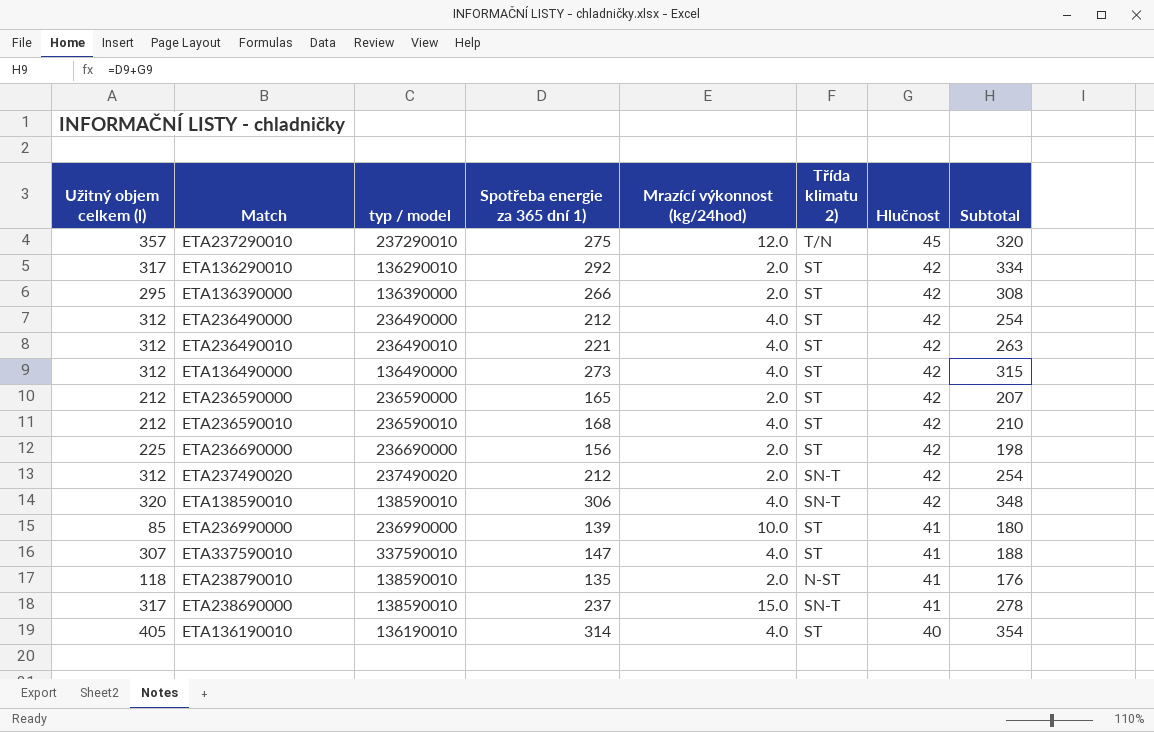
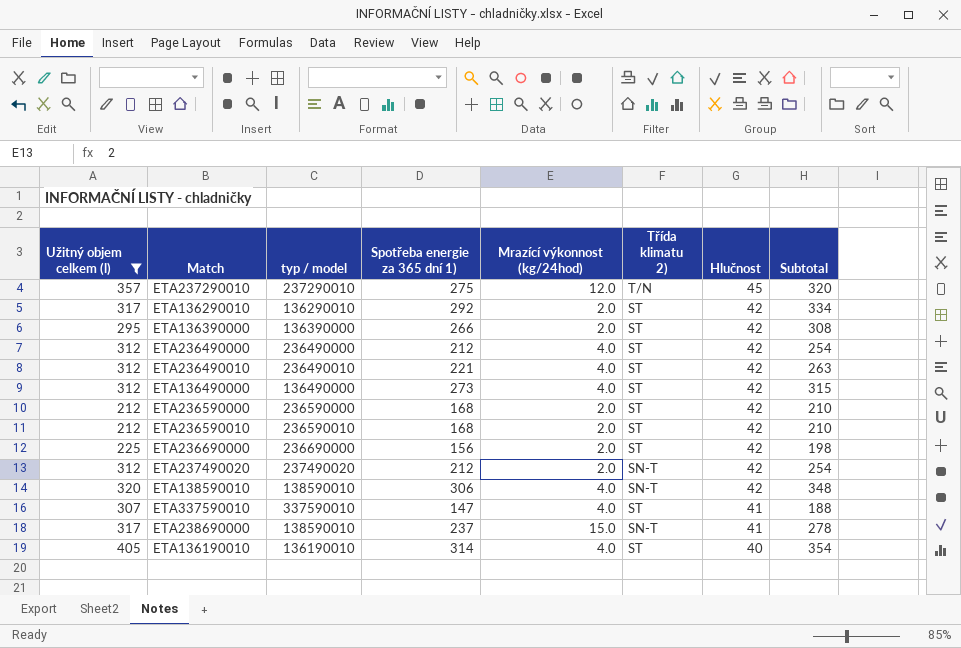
filter: none -> Užitný objem celkem (l) >= 212
ETA236590000 | Spotřeba energie za 365 dní 1): 165 -> 168
ETA236590000 | Subtotal: 207 -> 210
ETA236590010 | Mrazící výkonnost (kg/24hod): 4.0 -> 2.0

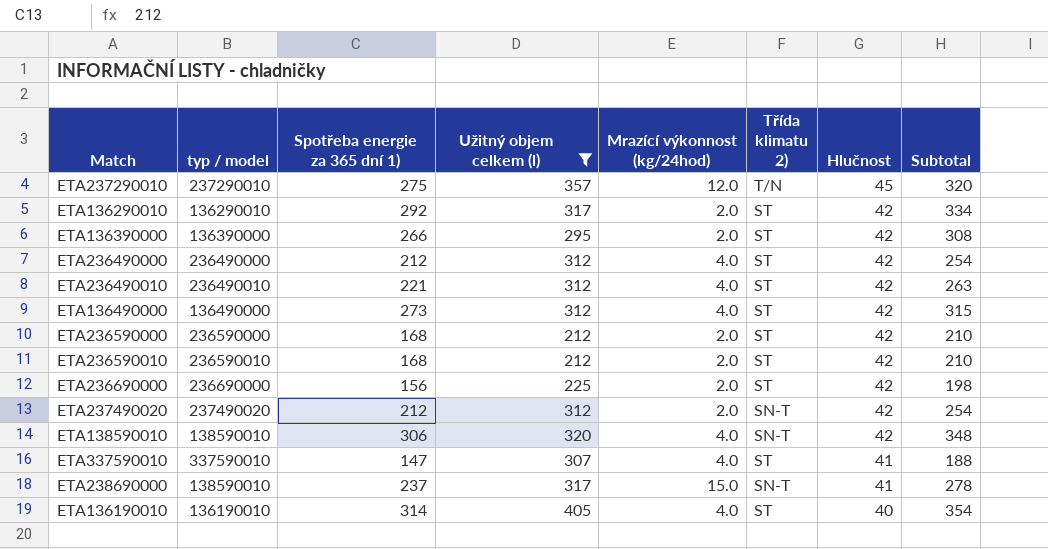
column Užitný objem celkem (l) | position: 1 -> 4

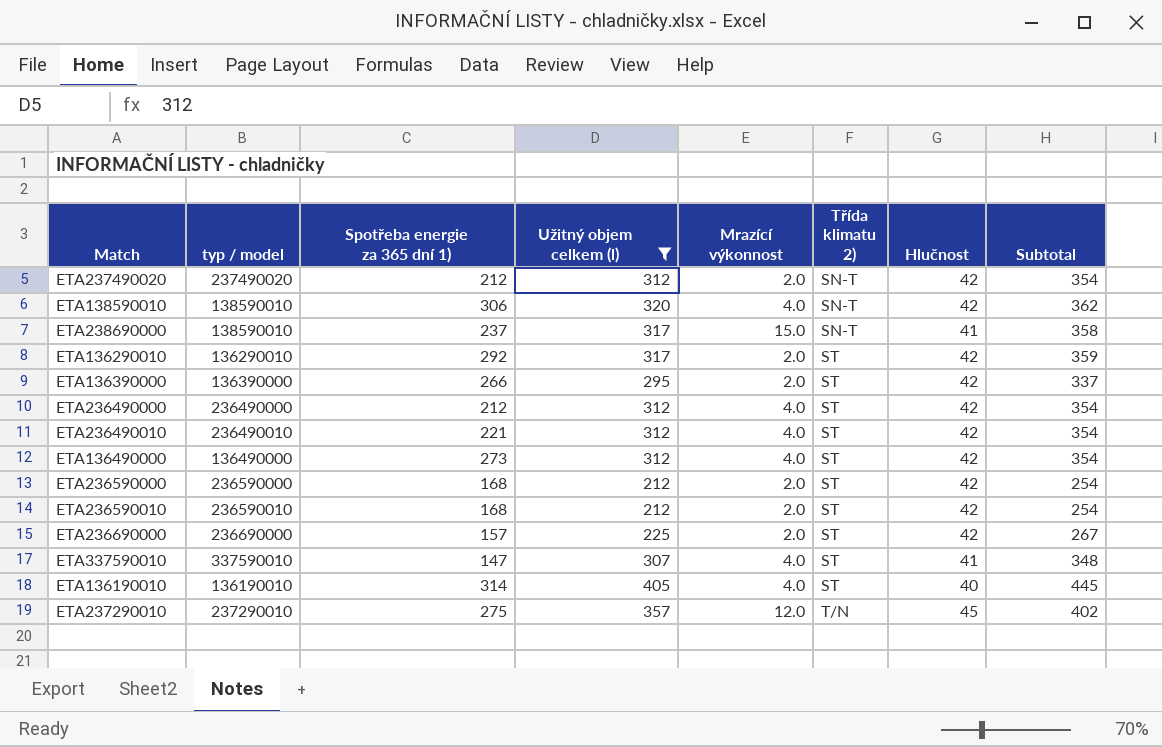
row order: Hlučnost descending -> Třída klimatu 2) ascending
column name: Mrazící výkonnost (kg/24hod) -> Mrazící výkonnost
column Subtotal | formula: [Spotřeba energie za 365 dní 1)] + [Hlučnost] -> [Užitný objem celkem (l)] + [Hlučnost]
ETA236690000 | Spotřeba energie za 365 dní 1): 156 -> 157

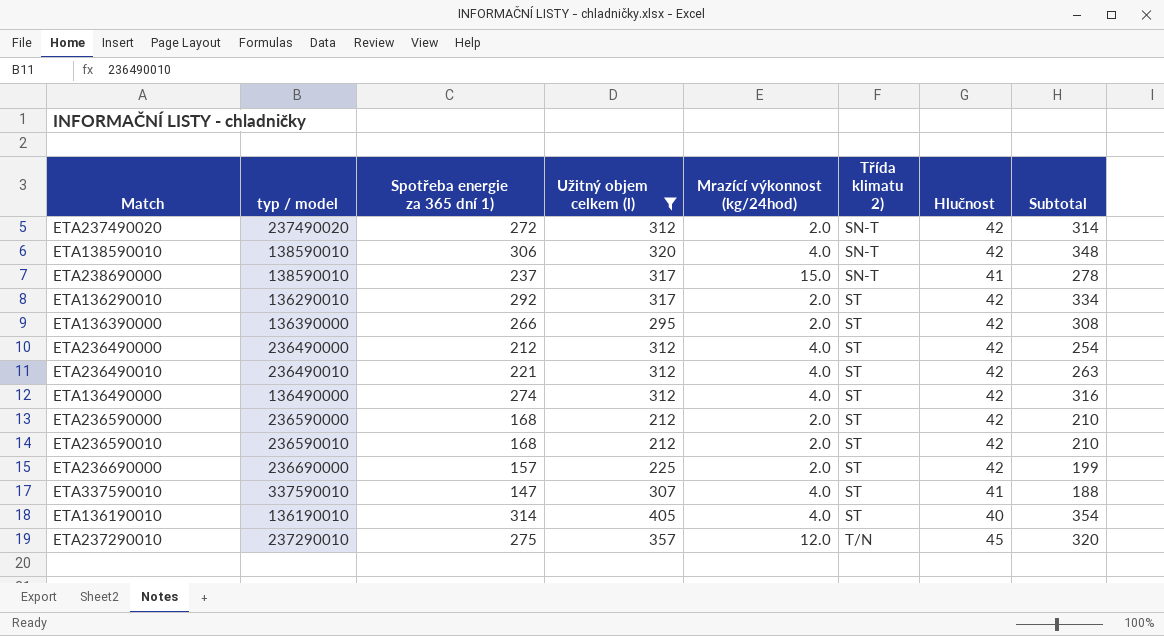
column name: Mrazící výkonnost -> Mrazící výkonnost (kg/24hod)
column Subtotal | formula: [Užitný objem celkem (l)] + [Hlučnost] -> [Spotřeba energie za 365 dní 1)] + [Hlučnost]
ETA237490020 | Spotřeba energie za 365 dní 1): 212 -> 272
ETA136490000 | Spotřeba energie za 365 dní 1): 273 -> 274

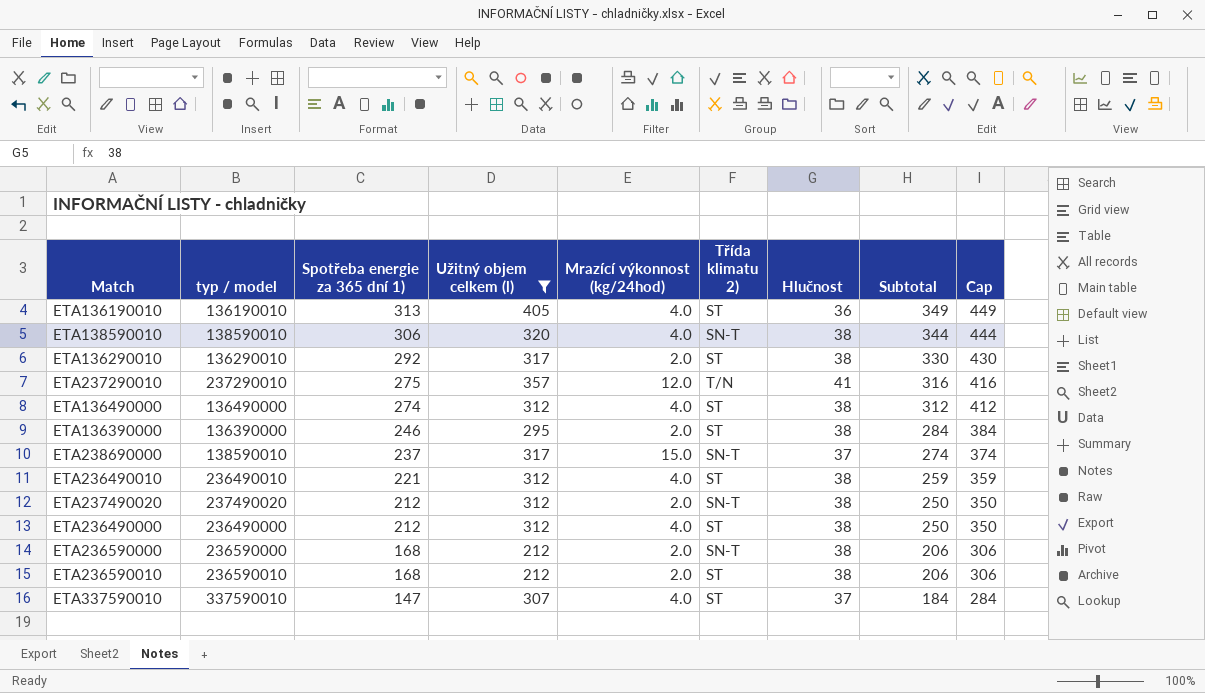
row order: Třída klimatu 2) ascending -> Spotřeba energie za 365 dní 1) descending
column Cap | formula: none -> [Subtotal] + 100
row ETA236690000: 236690000 | 157 | 225 | 2.0 | ST | 42 | 199 -> none
ETA136190010 | Spotřeba energie za 365 dní 1): 314 -> 313
ETA136190010 | Hlučnost: 40 -> 36
ETA136190010 | Subtotal: 354 -> 349
ETA138590010 | Hlučnost: 42 -> 38
ETA138590010 | Subtotal: 348 -> 344
ETA136290010 | Hlučnost: 42 -> 38
ETA136290010 | Subtotal: 334 -> 330
ETA237290010 | Hlučnost: 45 -> 41
ETA237290010 | Subtotal: 320 -> 316
ETA136490000 | Hlučnost: 42 -> 38
ETA136490000 | Subtotal: 316 -> 312
ETA136390000 | Spotřeba energie za 365 dní 1): 266 -> 246
ETA136390000 | Hlučnost: 42 -> 38
ETA136390000 | Subtotal: 308 -> 284
ETA238690000 | Hlučnost: 41 -> 37
ETA238690000 | Subtotal: 278 -> 274
ETA236490010 | Hlučnost: 42 -> 38
ETA236490010 | Subtotal: 263 -> 259
ETA237490020 | Spotřeba energie za 365 dní 1): 272 -> 212
ETA237490020 | Hlučnost: 42 -> 38
ETA237490020 | Subtotal: 314 -> 250
ETA236490000 | Hlučnost: 42 -> 38
ETA236490000 | Subtotal: 254 -> 250
ETA236590000 | Třída klimatu 2): ST -> SN-T
ETA236590000 | Hlučnost: 42 -> 38
ETA236590000 | Subtotal: 210 -> 206
ETA236590010 | Hlučnost: 42 -> 38
ETA236590010 | Subtotal: 210 -> 206
ETA337590010 | Hlučnost: 41 -> 37
ETA337590010 | Subtotal: 188 -> 184

